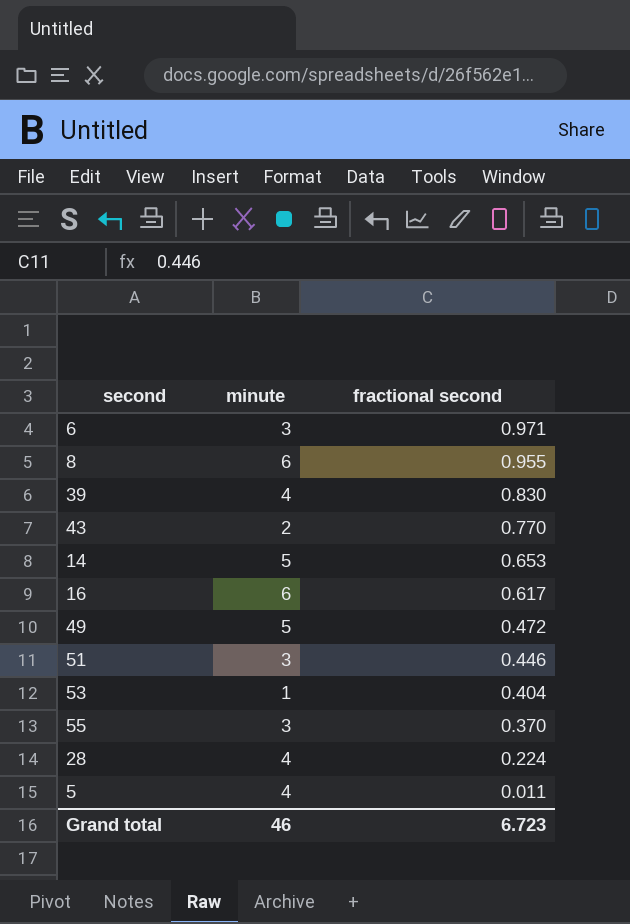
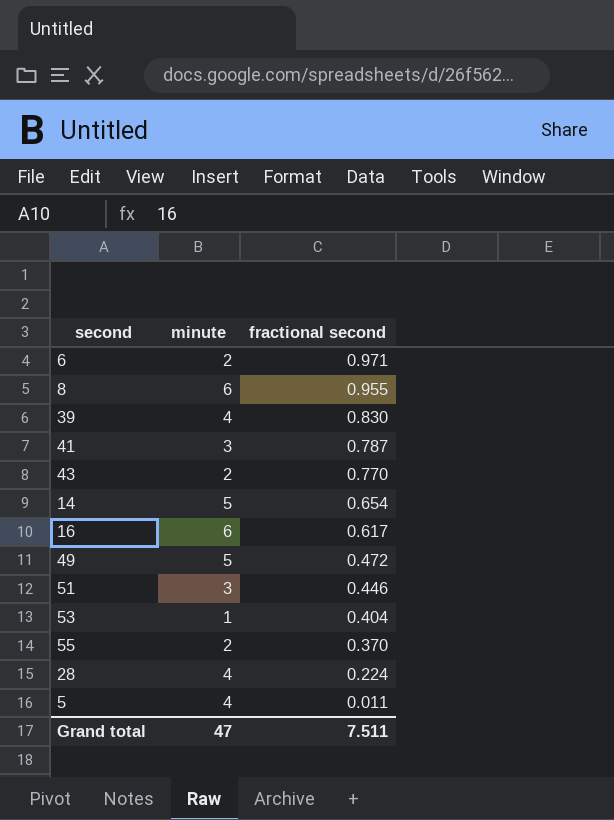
6 | minute: 3 -> 2
row 41: none -> 3 | 0.787
14 | fractional second: 0.653 -> 0.654
55 | minute: 3 -> 2
Grand total | minute: 46 -> 47
Grand total | fractional second: 6.723 -> 7.511

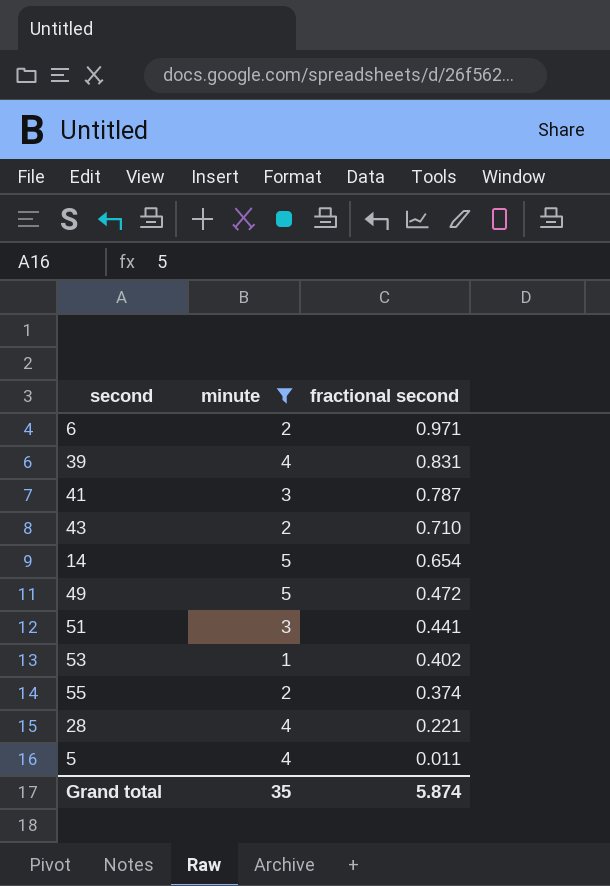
filter: none -> minute != 6
39 | fractional second: 0.830 -> 0.831
43 | fractional second: 0.770 -> 0.710
51 | fractional second: 0.446 -> 0.441
53 | fractional second: 0.404 -> 0.402
55 | fractional second: 0.370 -> 0.374
28 | fractional second: 0.224 -> 0.221
Grand total | minute: 47 -> 35
Grand total | fractional second: 7.511 -> 5.874

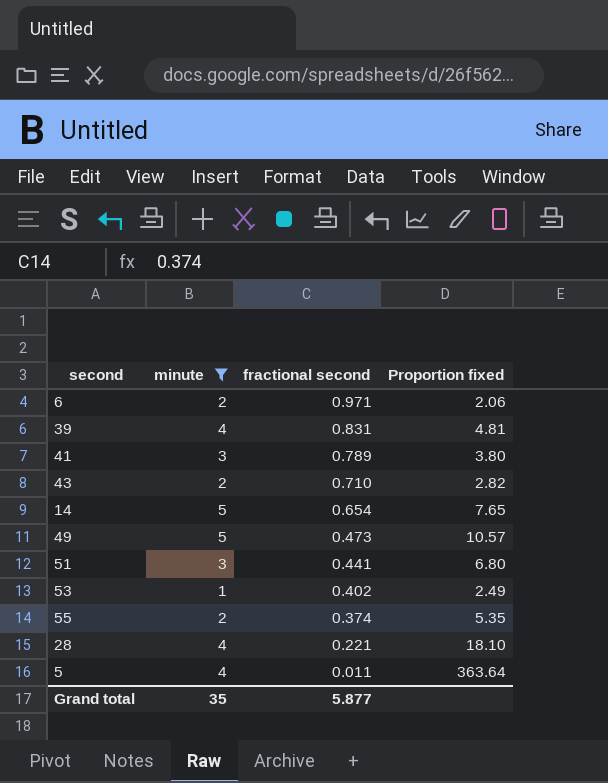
column Proportion fixed | formula: none -> [minute] / [fractional second]
41 | fractional second: 0.787 -> 0.789
49 | fractional second: 0.472 -> 0.473
Grand total | fractional second: 5.874 -> 5.877

